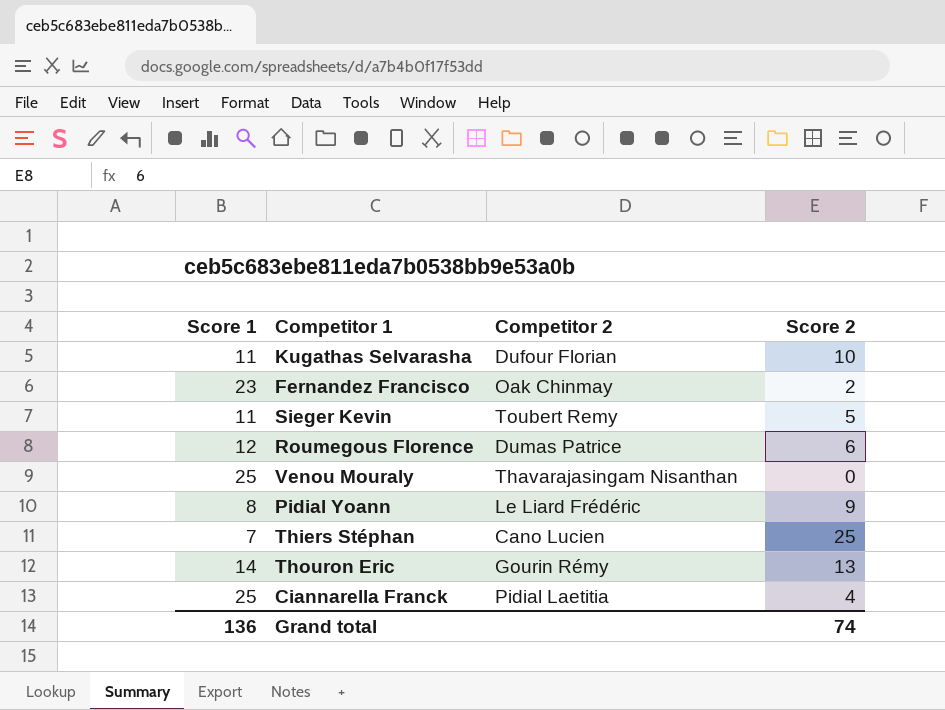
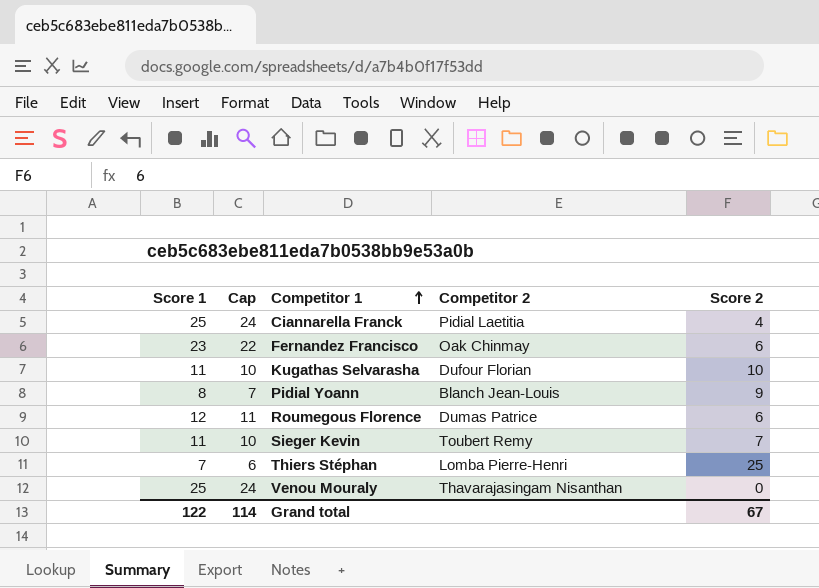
row order: none -> Competitor 1 ascending
column Cap | formula: none -> [Score 1] - 1
row Thouron Eric: 14 | Gourin Rémy | 13 -> none
Fernandez Francisco | Score 2: 2 -> 6
Pidial Yoann | Competitor 2: Le Liard Frédéric -> Blanch Jean-Louis
Sieger Kevin | Score 2: 5 -> 7
Thiers Stéphan | Competitor 2: Cano Lucien -> Lomba Pierre-Henri
Grand total | Score 1: 136 -> 122
Grand total | Score 2: 74 -> 67

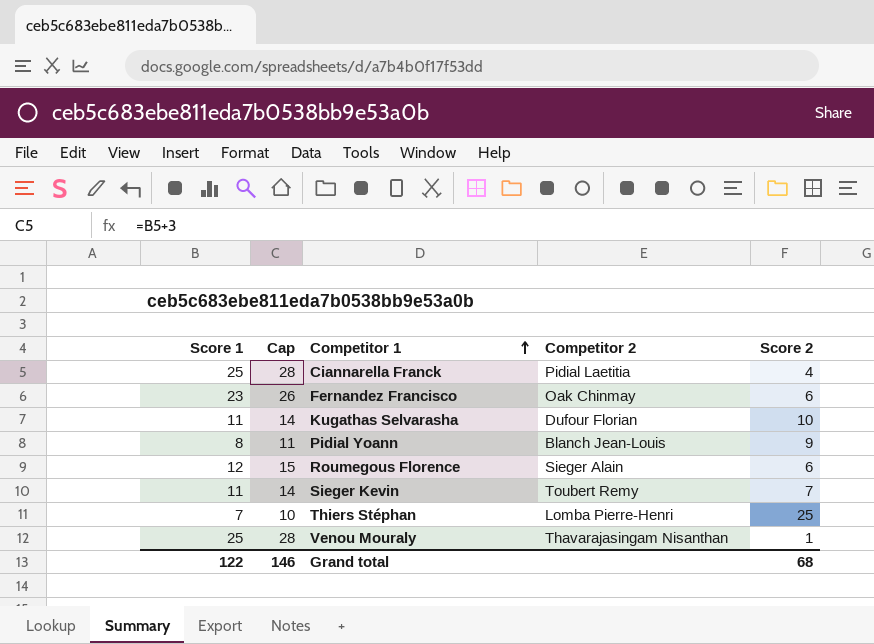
column Cap | formula: [Score 1] - 1 -> [Score 1] + 3
Roumegous Florence | Competitor 2: Dumas Patrice -> Sieger Alain
Venou Mouraly | Score 2: 0 -> 1
Grand total | Cap: 114 -> 146
Grand total | Score 2: 67 -> 68

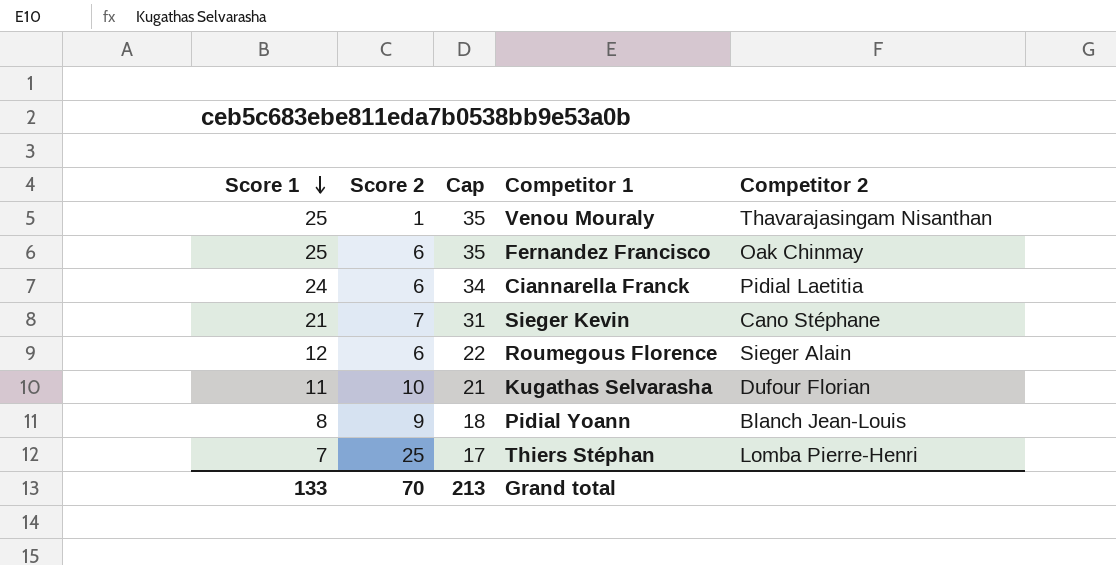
row order: Competitor 1 ascending -> Score 1 descending
column Score 2 | position: 5 -> 2
column Cap | formula: [Score 1] + 3 -> [Score 1] + 10
Fernandez Francisco | Score 1: 23 -> 25
Ciannarella Franck | Score 1: 25 -> 24
Ciannarella Franck | Score 2: 4 -> 6
Sieger Kevin | Score 1: 11 -> 21
Sieger Kevin | Competitor 2: Toubert Remy -> Cano Stéphane
Grand total | Score 1: 122 -> 133
Grand total | Score 2: 68 -> 70
Grand total | Cap: 146 -> 213

